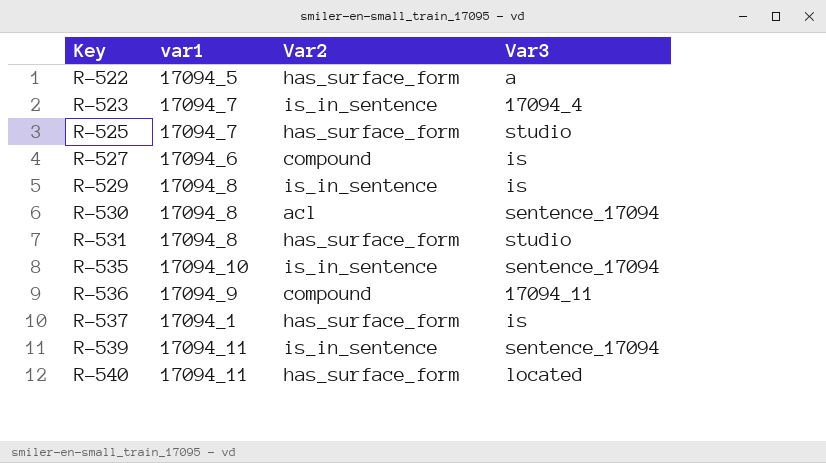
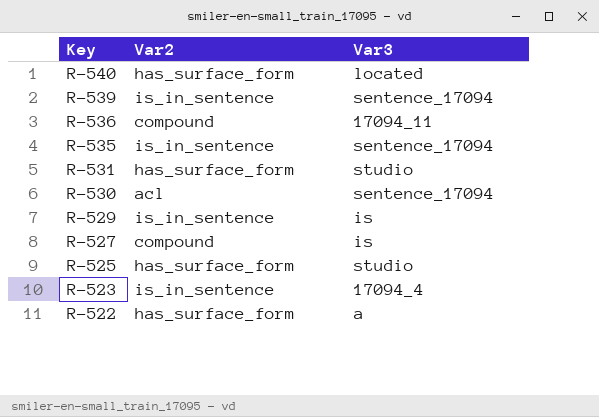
row order: Key ascending -> Key descending
column var1 | position: 2 -> none
row R-537: 17094_1 | has_surface_form | is -> none

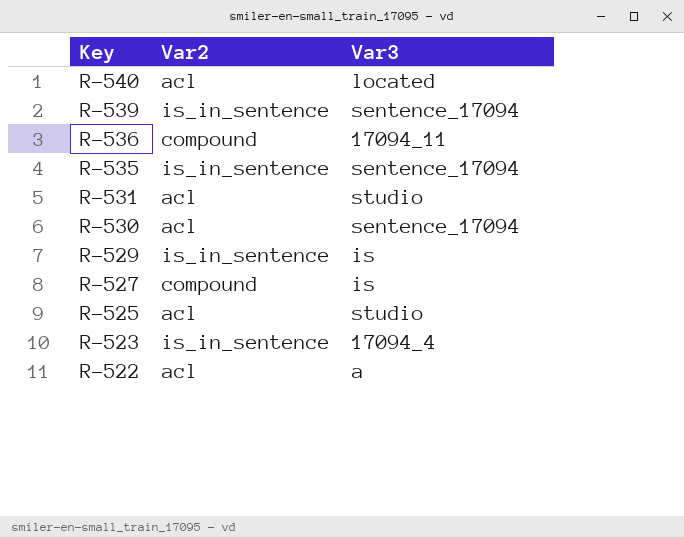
R-540 | Var2: has_surface_form -> acl
R-531 | Var2: has_surface_form -> acl
R-525 | Var2: has_surface_form -> acl
R-522 | Var2: has_surface_form -> acl

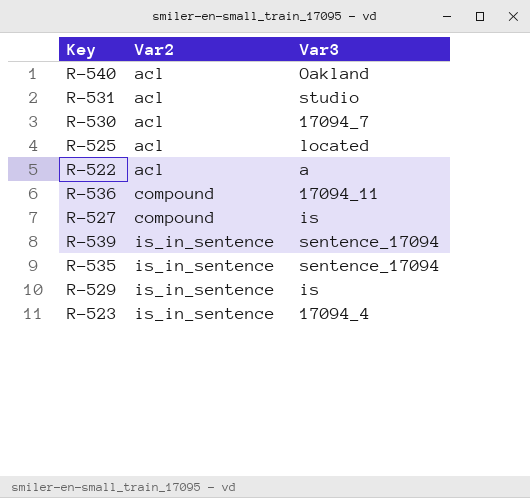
row order: Key descending -> Var2 ascending
R-540 | Var3: located -> Oakland
R-530 | Var3: sentence_17094 -> 17094_7
R-525 | Var3: studio -> located

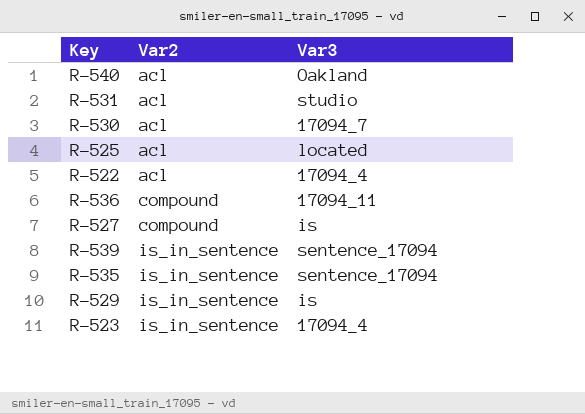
R-522 | Var3: a -> 17094_4

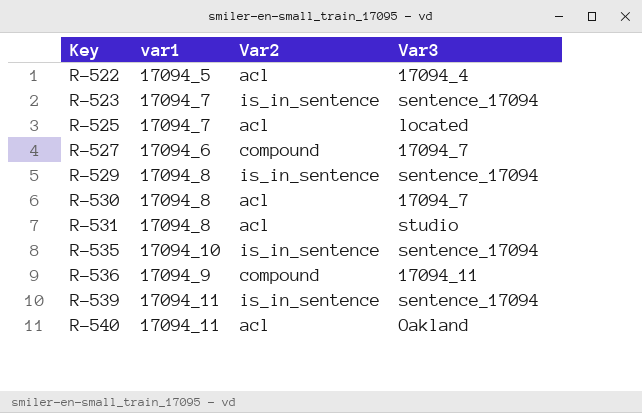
row order: Var2 ascending -> Key ascending
column var1 | position: none -> 2
R-523 | Var3: 17094_4 -> sentence_17094
R-527 | Var3: is -> 17094_7
R-529 | Var3: is -> sentence_17094

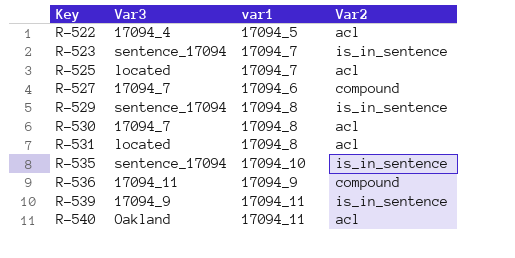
column Var3 | position: 4 -> 2
R-531 | Var3: studio -> located
R-539 | Var3: sentence_17094 -> 17094_9

